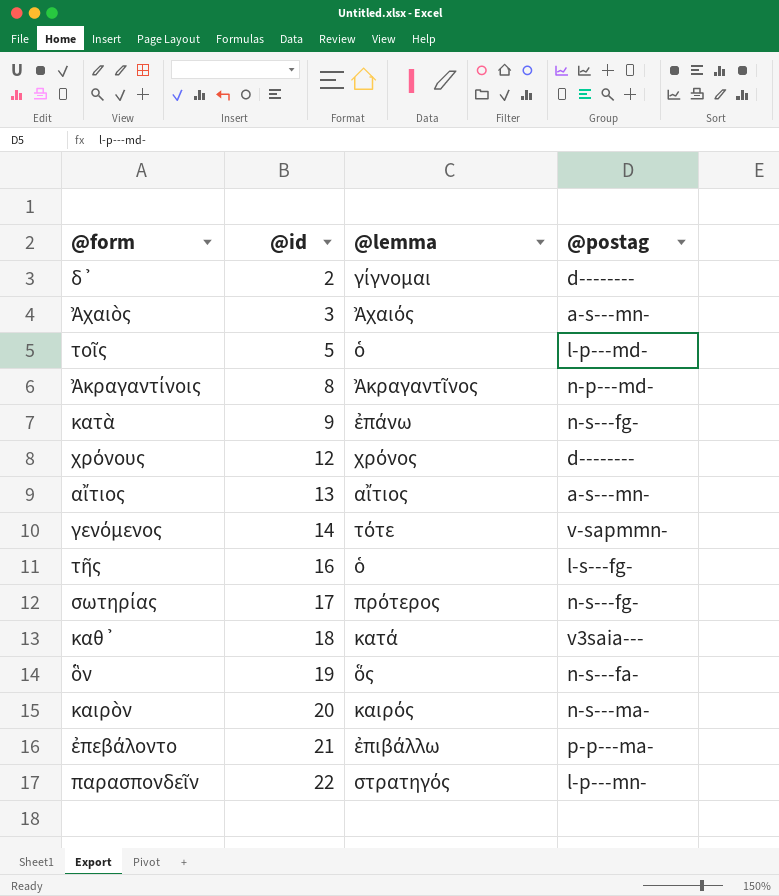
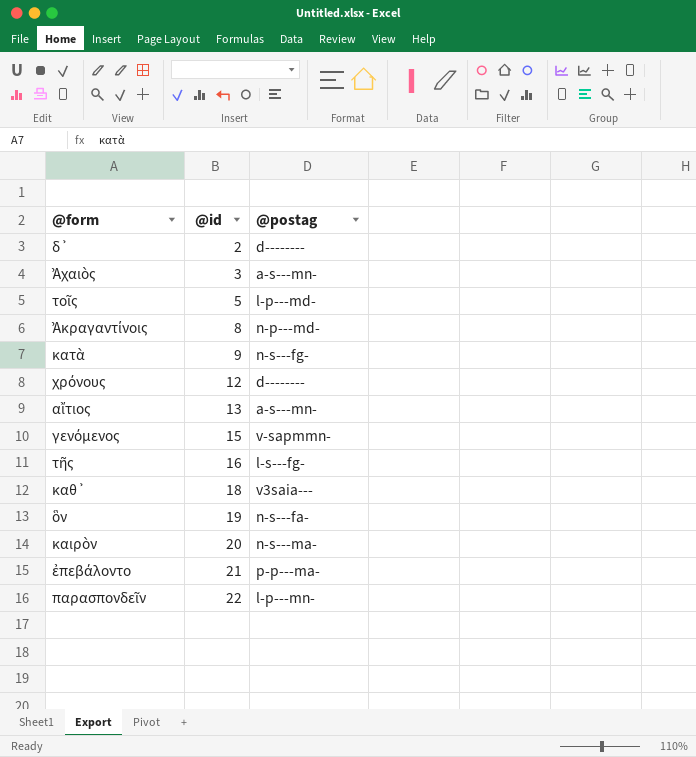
column @lemma | position: 3 -> none
row σωτηρίας: 17 | πρότερος | n-s---fg- -> none
γενόμενος | @id: 14 -> 15

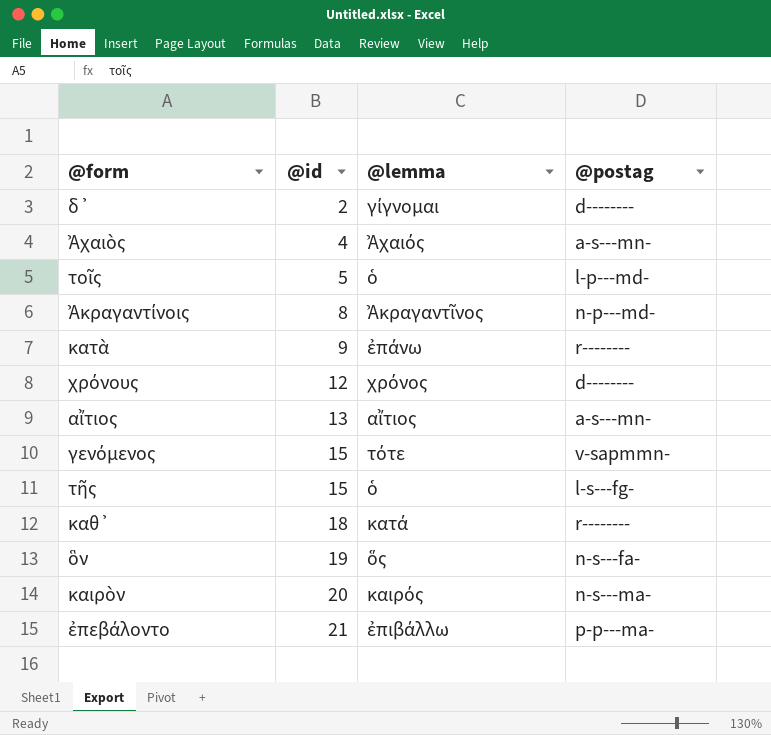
column @lemma | position: none -> 3
row παρασπονδεῖν: 22 | l-p---mn- -> none
Ἀχαιὸς | @id: 3 -> 4
κατὰ | @postag: n-s---fg- -> r--------
τῆς | @id: 16 -> 15
καθ᾽ | @postag: v3saia--- -> r--------

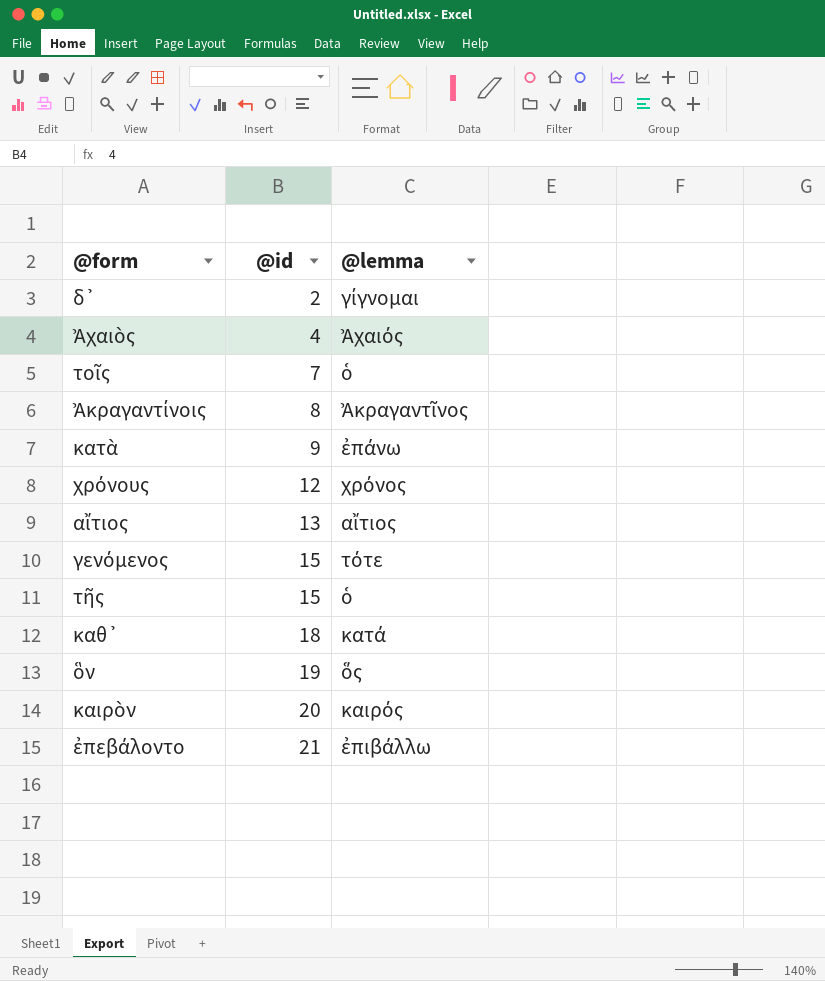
column @postag | position: 4 -> none
τοῖς | @id: 5 -> 7

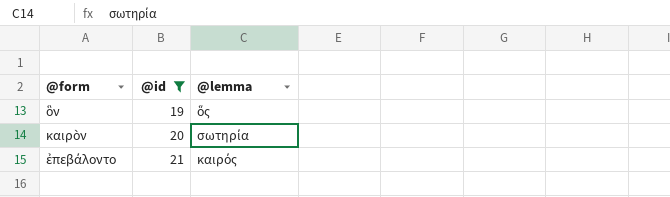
filter: none -> @id >= 19
καιρὸν | @lemma: καιρός -> σωτηρία
ἐπεβάλοντο | @lemma: ἐπιβάλλω -> καιρός

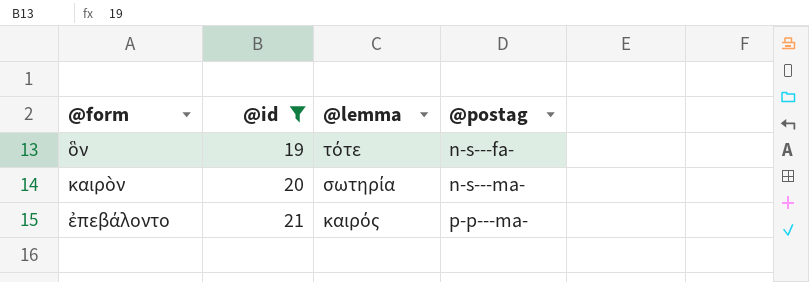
column @postag | position: none -> 4
ὃν | @lemma: ὅς -> τότε

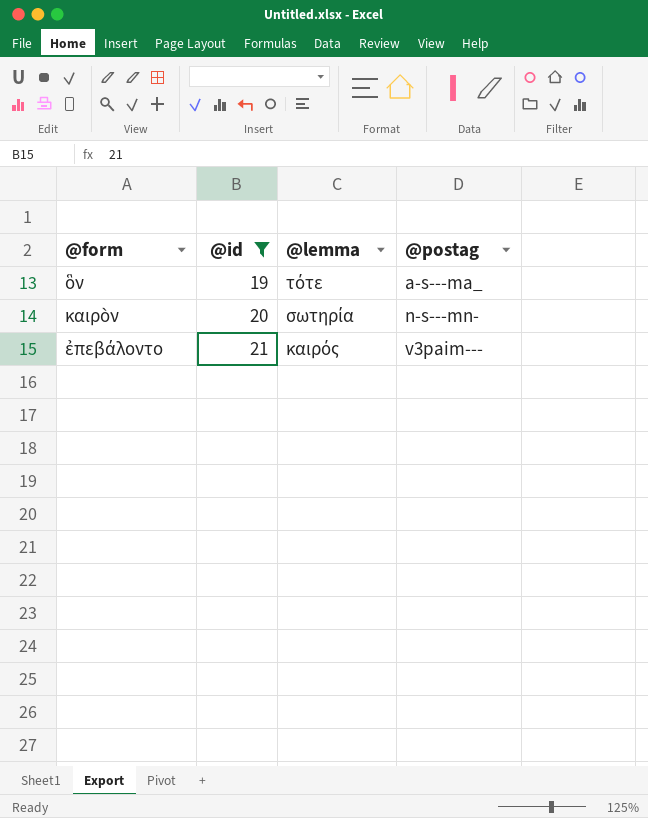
ὃν | @postag: n-s---fa- -> a-s---ma_
καιρὸν | @postag: n-s---ma- -> n-s---mn-
ἐπεβάλοντο | @postag: p-p---ma- -> v3paim---

